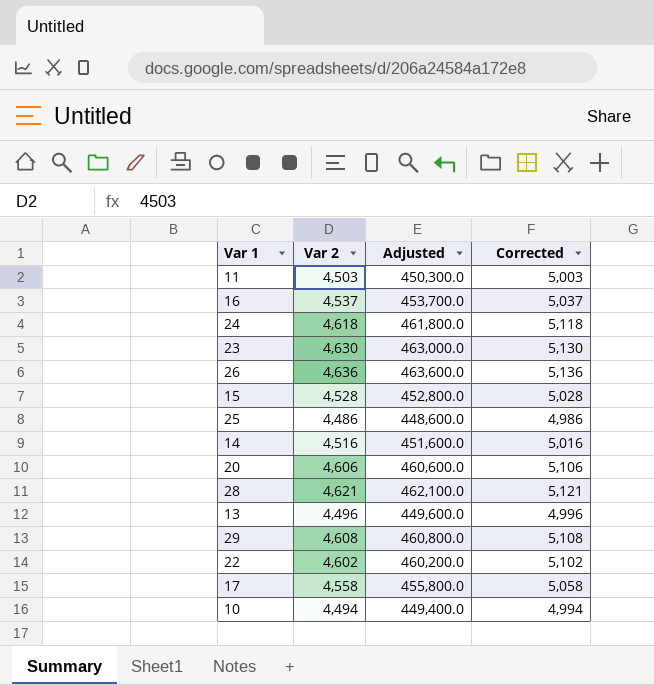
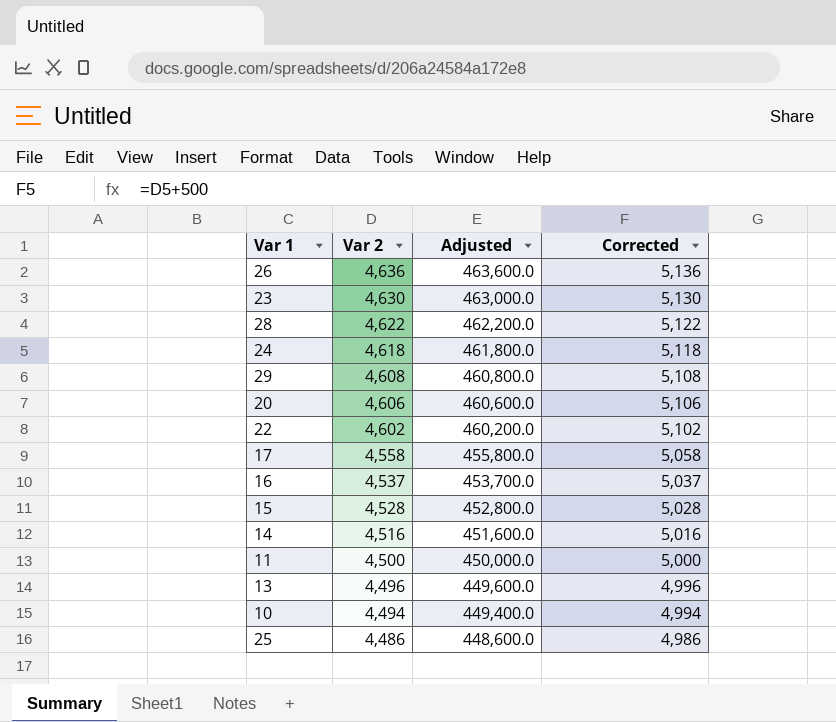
row order: none -> Var 2 descending
28 | Var 2: 4,621 -> 4,622
28 | Adjusted: 462,100.0 -> 462,200.0
28 | Corrected: 5,121 -> 5,122
11 | Var 2: 4,503 -> 4,500
11 | Adjusted: 450,300.0 -> 450,000.0
11 | Corrected: 5,003 -> 5,000

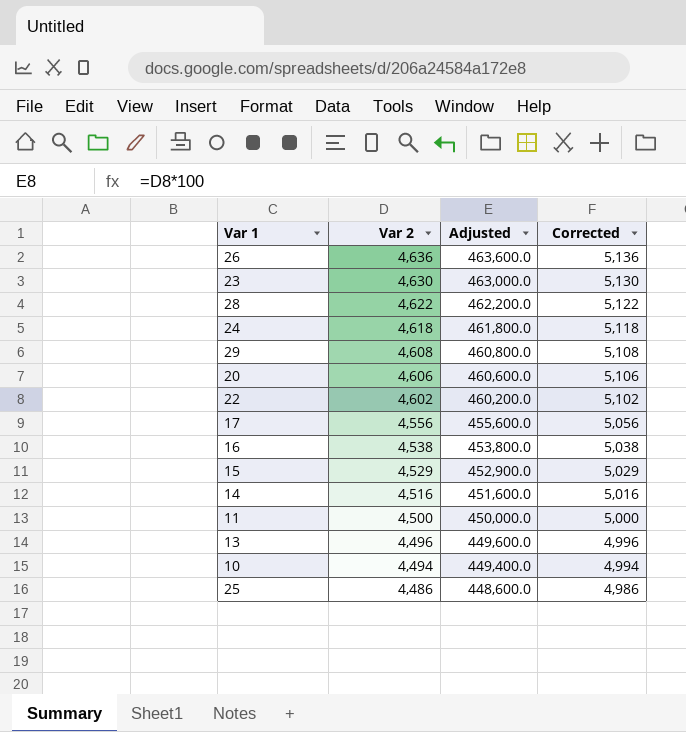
17 | Var 2: 4,558 -> 4,556
17 | Adjusted: 455,800.0 -> 455,600.0
17 | Corrected: 5,058 -> 5,056
16 | Var 2: 4,537 -> 4,538
16 | Adjusted: 453,700.0 -> 453,800.0
16 | Corrected: 5,037 -> 5,038
15 | Var 2: 4,528 -> 4,529
15 | Adjusted: 452,800.0 -> 452,900.0
15 | Corrected: 5,028 -> 5,029

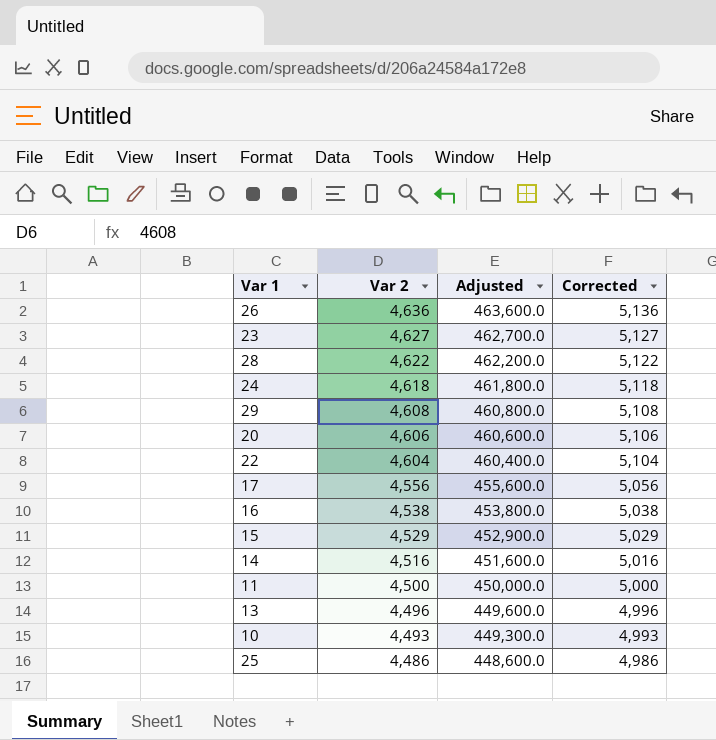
23 | Var 2: 4,630 -> 4,627
23 | Adjusted: 463,000.0 -> 462,700.0
23 | Corrected: 5,130 -> 5,127
22 | Var 2: 4,602 -> 4,604
22 | Adjusted: 460,200.0 -> 460,400.0
22 | Corrected: 5,102 -> 5,104
10 | Var 2: 4,494 -> 4,493
10 | Adjusted: 449,400.0 -> 449,300.0
10 | Corrected: 4,994 -> 4,993

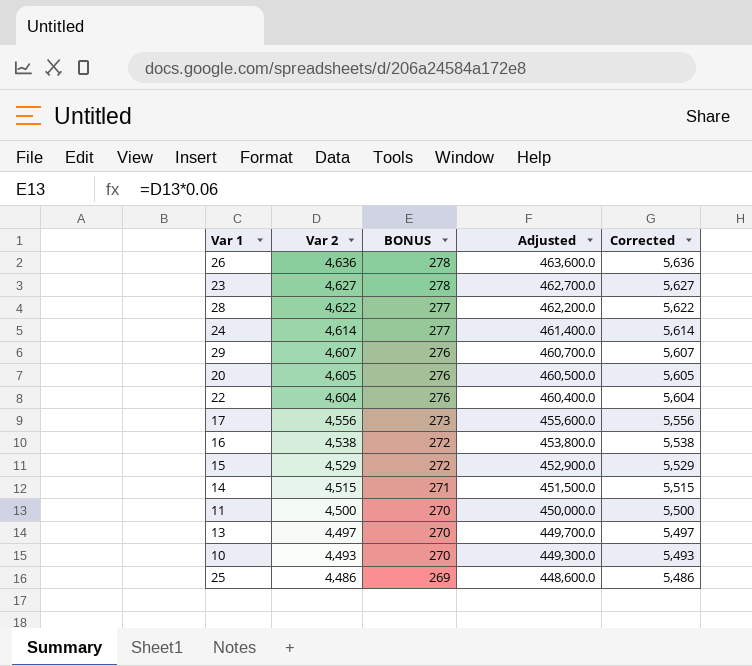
column BONUS | formula: none -> [Var 2] * 0.06
column Corrected | formula: [Var 2] + 500 -> [Var 2] + 1000
24 | Var 2: 4,618 -> 4,614
24 | Adjusted: 461,800.0 -> 461,400.0
29 | Var 2: 4,608 -> 4,607
29 | Adjusted: 460,800.0 -> 460,700.0
20 | Var 2: 4,606 -> 4,605
20 | Adjusted: 460,600.0 -> 460,500.0
14 | Var 2: 4,516 -> 4,515
14 | Adjusted: 451,600.0 -> 451,500.0
13 | Var 2: 4,496 -> 4,497
13 | Adjusted: 449,600.0 -> 449,700.0

